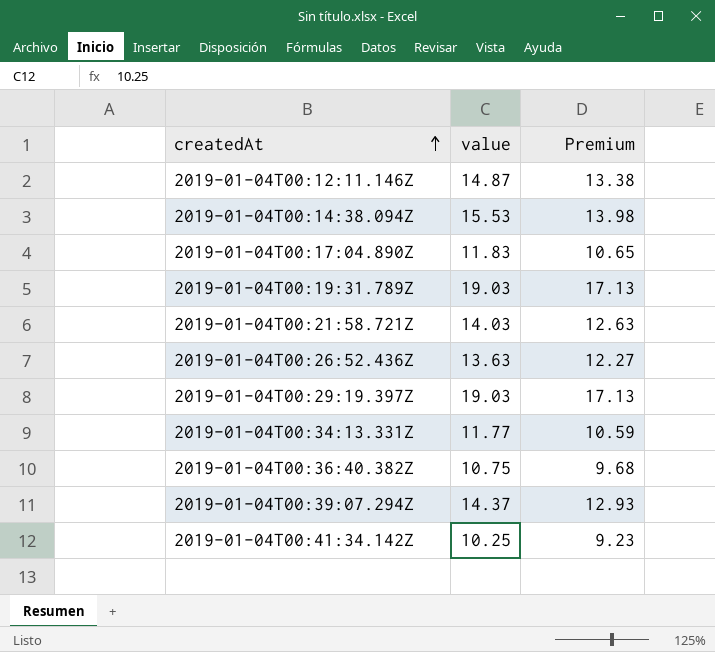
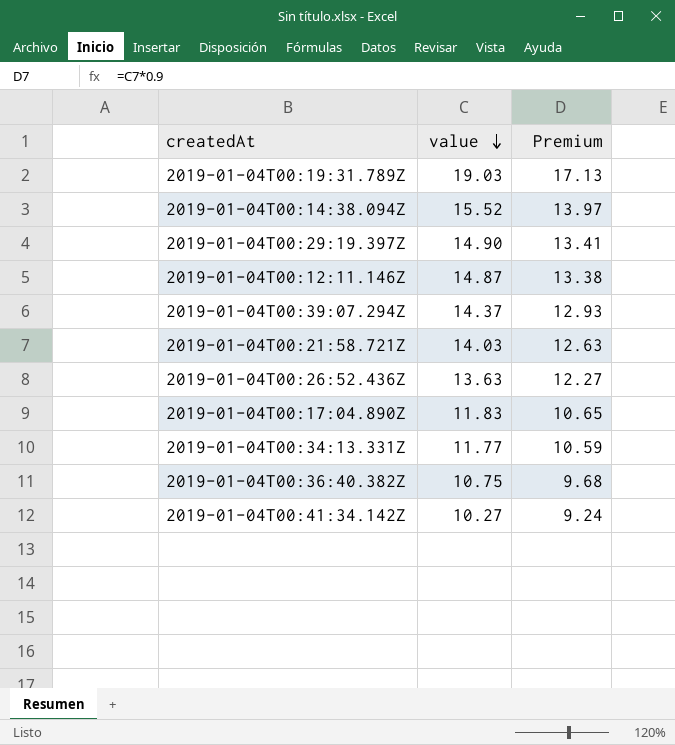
row order: createdAt ascending -> value descending
2019-01-04T00:14:38.094Z | value: 15.53 -> 15.52
2019-01-04T00:14:38.094Z | Premium: 13.98 -> 13.97
2019-01-04T00:29:19.397Z | value: 19.03 -> 14.90
2019-01-04T00:29:19.397Z | Premium: 17.13 -> 13.41
2019-01-04T00:41:34.142Z | value: 10.25 -> 10.27
2019-01-04T00:41:34.142Z | Premium: 9.23 -> 9.24

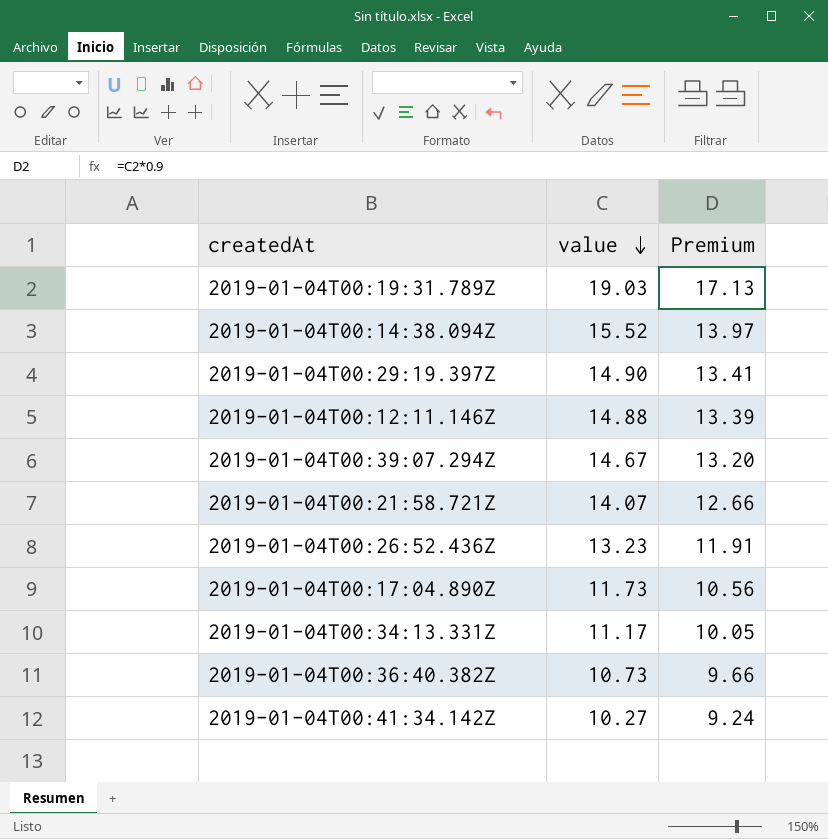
2019-01-04T00:12:11.146Z | value: 14.87 -> 14.88
2019-01-04T00:12:11.146Z | Premium: 13.38 -> 13.39
2019-01-04T00:39:07.294Z | value: 14.37 -> 14.67
2019-01-04T00:39:07.294Z | Premium: 12.93 -> 13.20
2019-01-04T00:21:58.721Z | value: 14.03 -> 14.07
2019-01-04T00:21:58.721Z | Premium: 12.63 -> 12.66
2019-01-04T00:26:52.436Z | value: 13.63 -> 13.23
2019-01-04T00:26:52.436Z | Premium: 12.27 -> 11.91
2019-01-04T00:17:04.890Z | value: 11.83 -> 11.73
2019-01-04T00:17:04.890Z | Premium: 10.65 -> 10.56
2019-01-04T00:34:13.331Z | value: 11.77 -> 11.17
2019-01-04T00:34:13.331Z | Premium: 10.59 -> 10.05
2019-01-04T00:36:40.382Z | value: 10.75 -> 10.73
2019-01-04T00:36:40.382Z | Premium: 9.68 -> 9.66

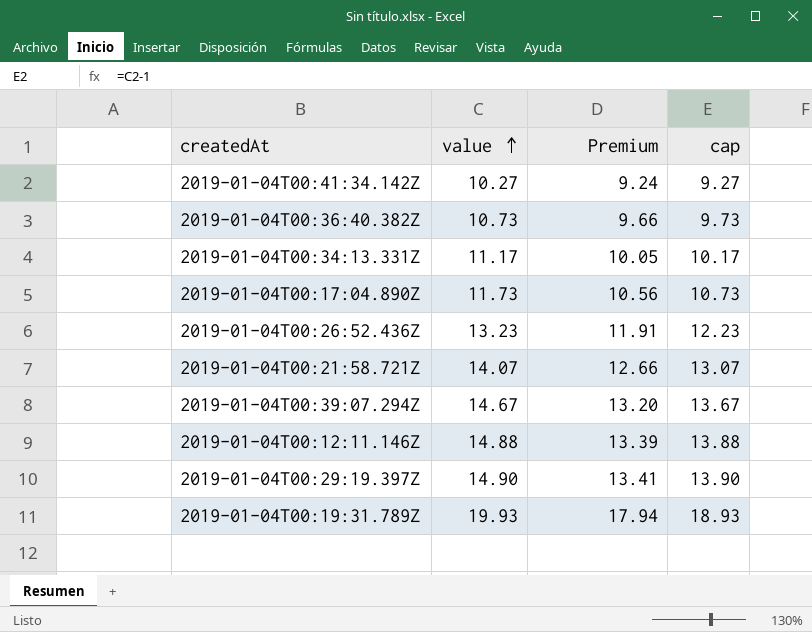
row order: value descending -> value ascending
column cap | formula: none -> [value] - 1
row 2019-01-04T00:14:38.094Z: 15.52 | 13.97 -> none
2019-01-04T00:19:31.789Z | value: 19.03 -> 19.93
2019-01-04T00:19:31.789Z | Premium: 17.13 -> 17.94

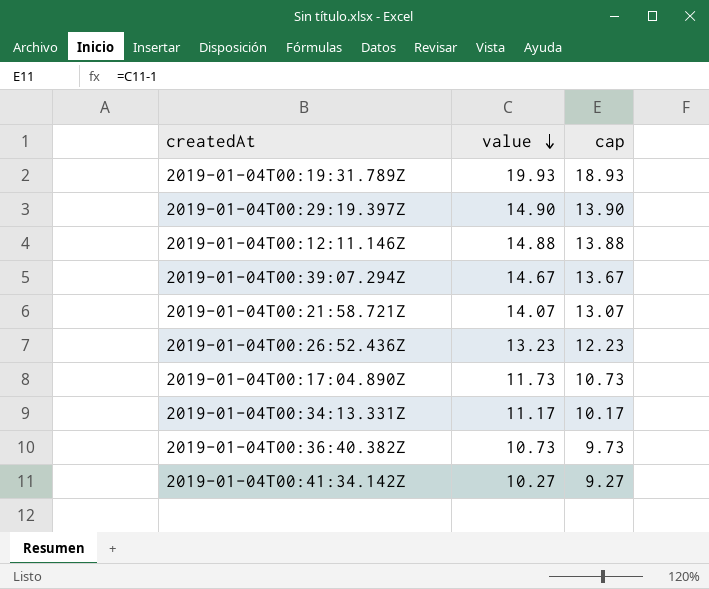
row order: value ascending -> value descending
column Premium | formula: [value] * 0.9 -> none

